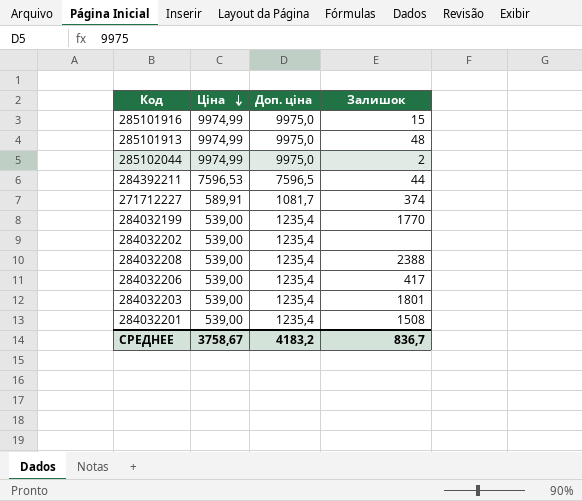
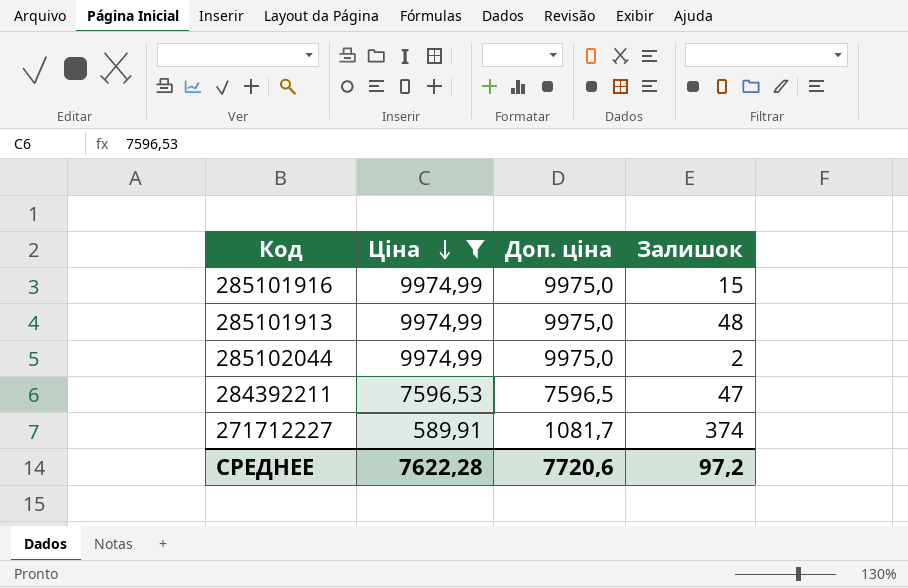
filter: none -> Ціна != 539,00
284392211 | Залишок: 44 -> 47
СРЕДНЕЕ | Ціна: 3758,67 -> 7622,28
СРЕДНЕЕ | Доп. ціна: 4183,2 -> 7720,6
СРЕДНЕЕ | Залишок: 836,7 -> 97,2

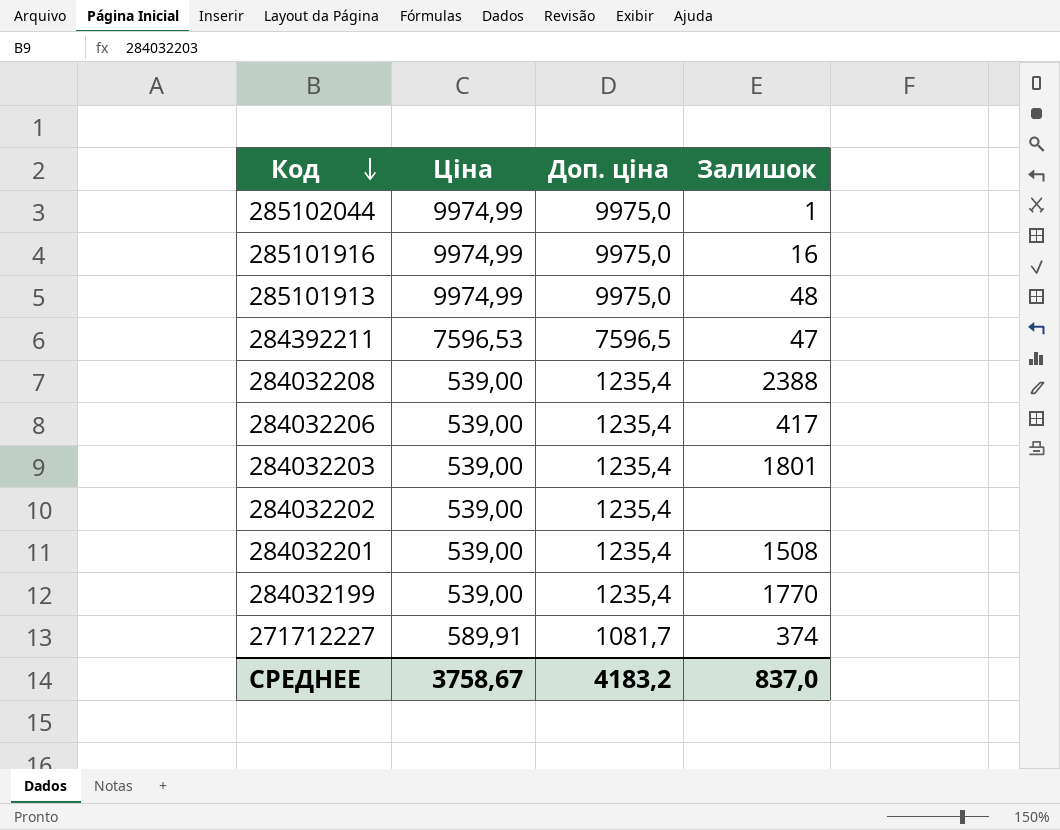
filter: Ціна != 539,00 -> none
row order: Ціна descending -> Код descending
285102044 | Залишок: 2 -> 1
285101916 | Залишок: 15 -> 16
СРЕДНЕЕ | Ціна: 7622,28 -> 3758,67
СРЕДНЕЕ | Доп. ціна: 7720,6 -> 4183,2
СРЕДНЕЕ | Залишок: 97,2 -> 837,0

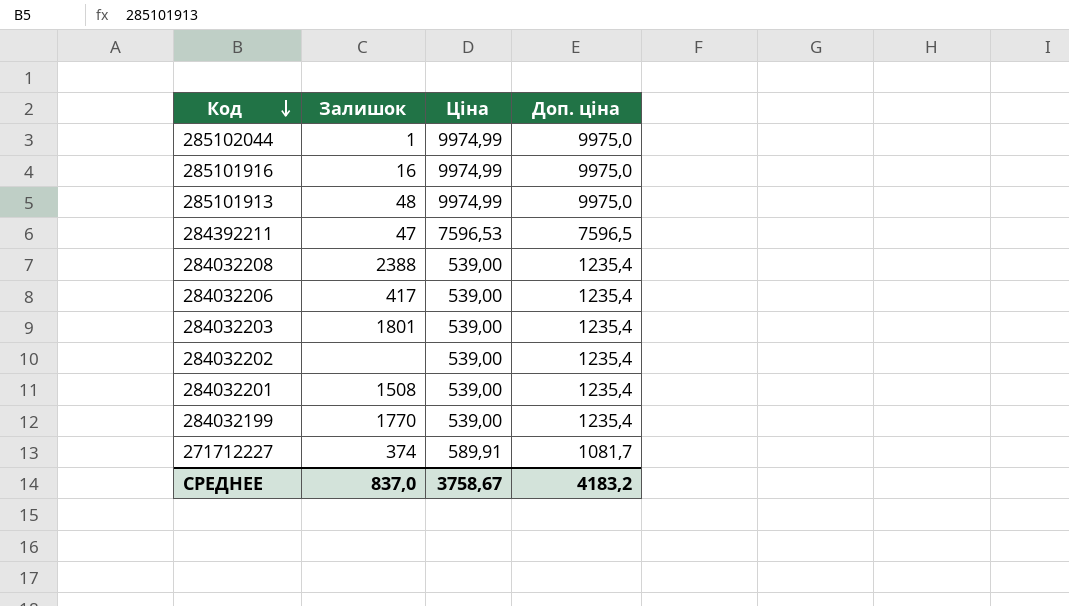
column Залишок | position: 4 -> 2

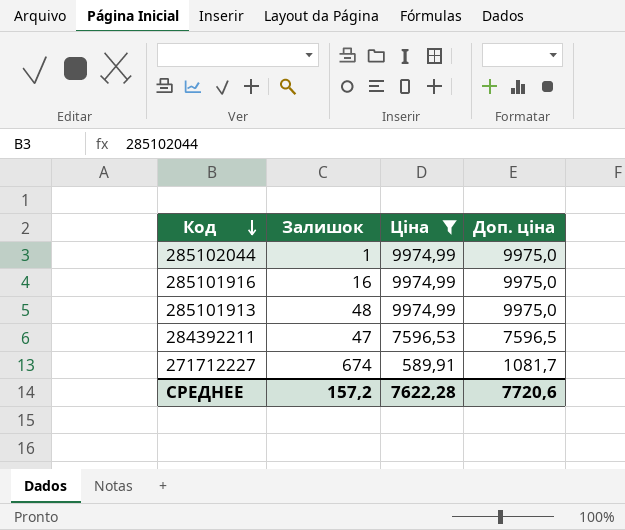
filter: none -> Ціна != 539,00
271712227 | Залишок: 374 -> 674
СРЕДНЕЕ | Залишок: 837,0 -> 157,2
СРЕДНЕЕ | Ціна: 3758,67 -> 7622,28
СРЕДНЕЕ | Доп. ціна: 4183,2 -> 7720,6

